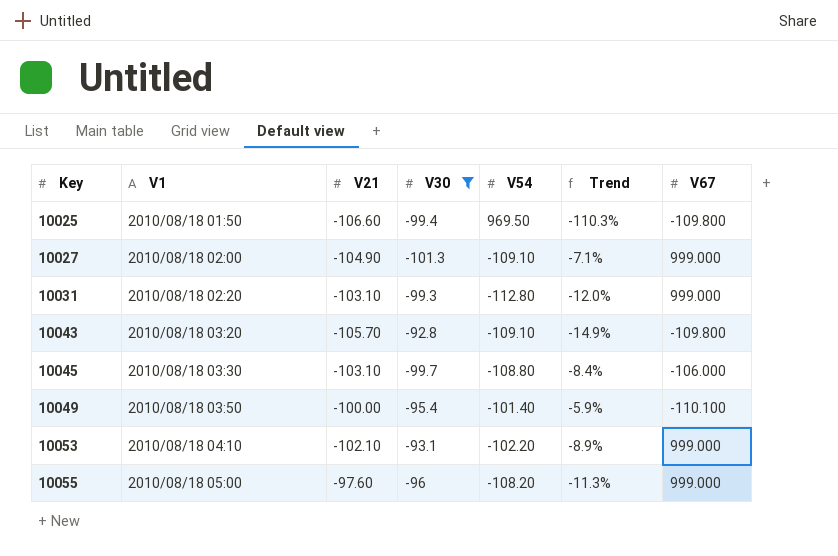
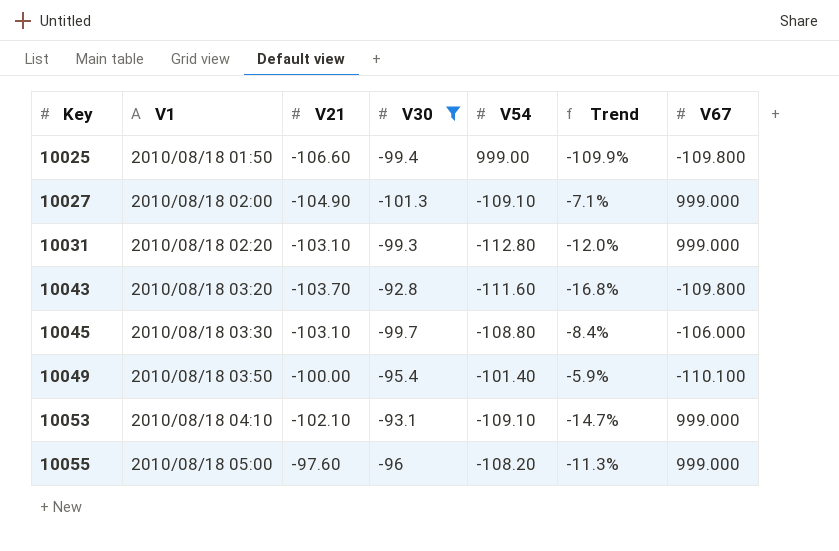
10025 | V54: 969.50 -> 999.00
10025 | Trend: -110.3% -> -109.9%
10043 | V21: -105.70 -> -103.70
10043 | V54: -109.10 -> -111.60
10043 | Trend: -14.9% -> -16.8%
10053 | V54: -102.20 -> -109.10
10053 | Trend: -8.9% -> -14.7%

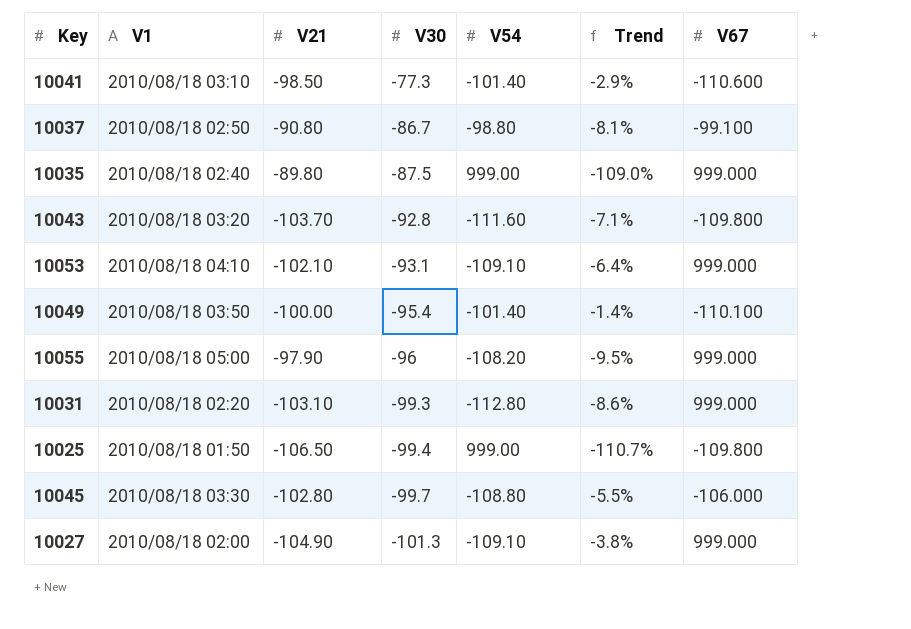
filter: V30 <= -92.8 -> none
row order: Key ascending -> V30 descending
column Trend | formula: ([V30] - [V54]) / [V54] -> ([V21] - [V54]) / [V54]
10055 | V21: -97.60 -> -97.90
10025 | V21: -106.60 -> -106.50
10045 | V21: -103.10 -> -102.80

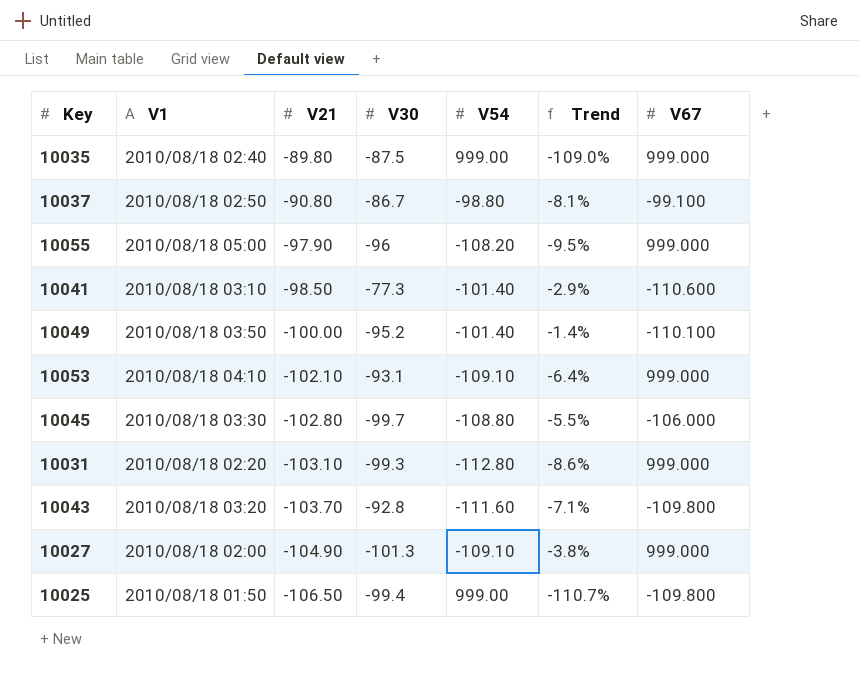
row order: V30 descending -> V21 descending
10049 | V30: -95.4 -> -95.2

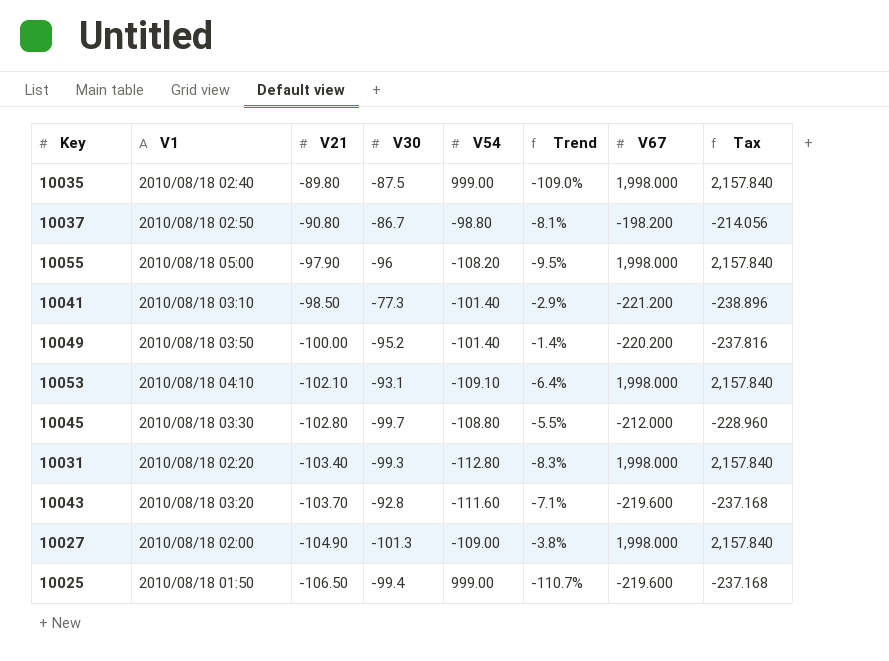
column Tax | formula: none -> [V67] * 1.08
10035 | V67: 999.000 -> 1,998.000
10037 | V67: -99.100 -> -198.200
10055 | V67: 999.000 -> 1,998.000
10041 | V67: -110.600 -> -221.200
10049 | V67: -110.100 -> -220.200
10053 | V67: 999.000 -> 1,998.000
10045 | V67: -106.000 -> -212.000
10031 | V21: -103.10 -> -103.40
10031 | Trend: -8.6% -> -8.3%
10031 | V67: 999.000 -> 1,998.000
10043 | V67: -109.800 -> -219.600
10027 | V54: -109.10 -> -109.00
10027 | V67: 999.000 -> 1,998.000
10025 | V67: -109.800 -> -219.600

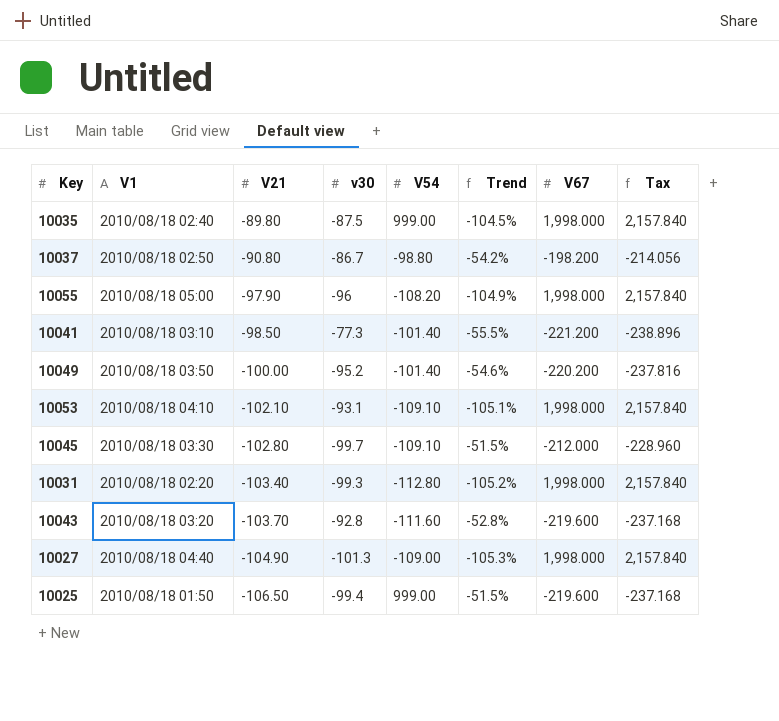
column name: V30 -> v30
column Trend | formula: ([V21] - [V54]) / [V54] -> ([V21] - [V67]) / [V67]
10045 | V54: -108.80 -> -109.10
10027 | V1: 2010/08/18 02:00 -> 2010/08/18 04:40

